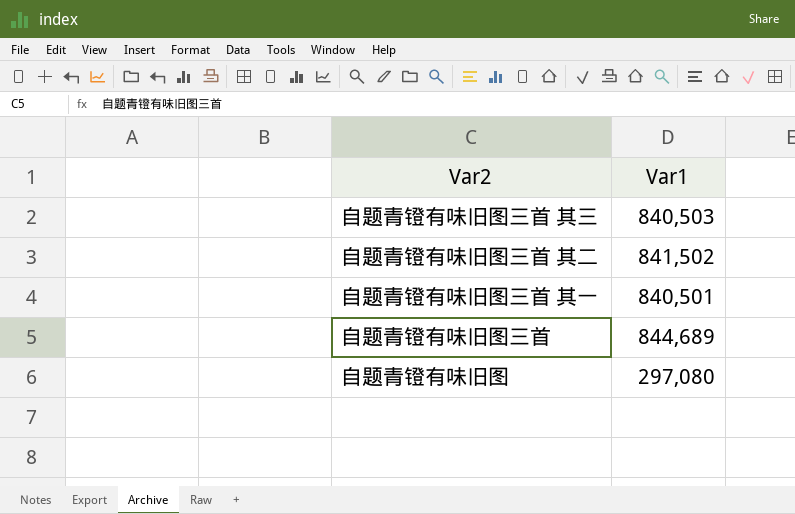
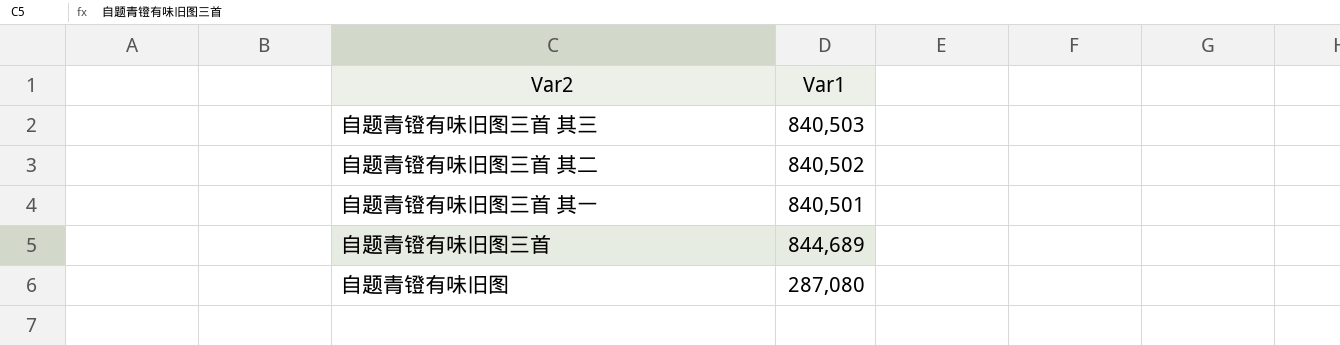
自题青镫有味旧图三首 其二 | Var1: 841,502 -> 840,502
自题青镫有味旧图 | Var1: 297,080 -> 287,080

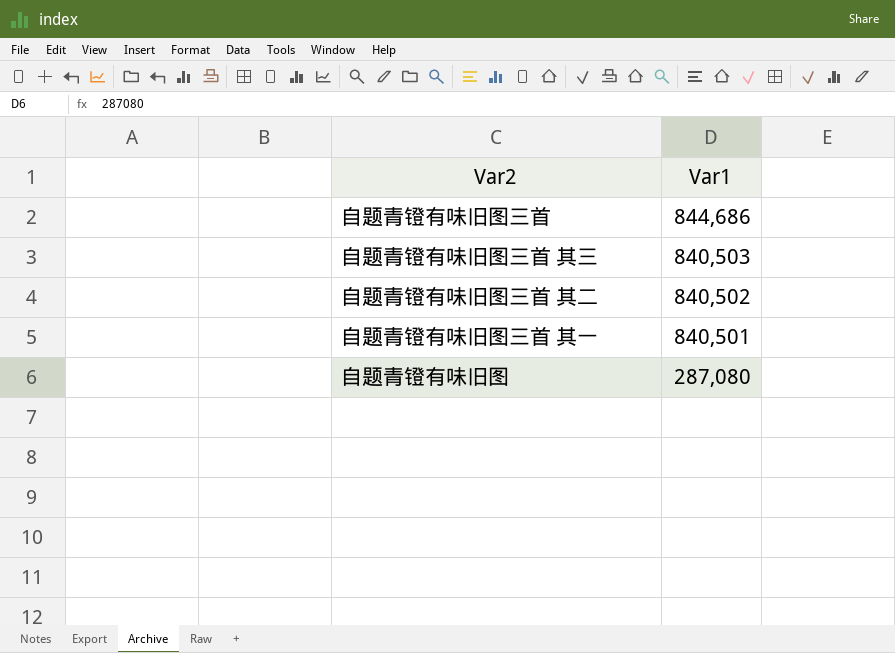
row order: none -> Var1 descending
自题青镫有味旧图三首 | Var1: 844,689 -> 844,686

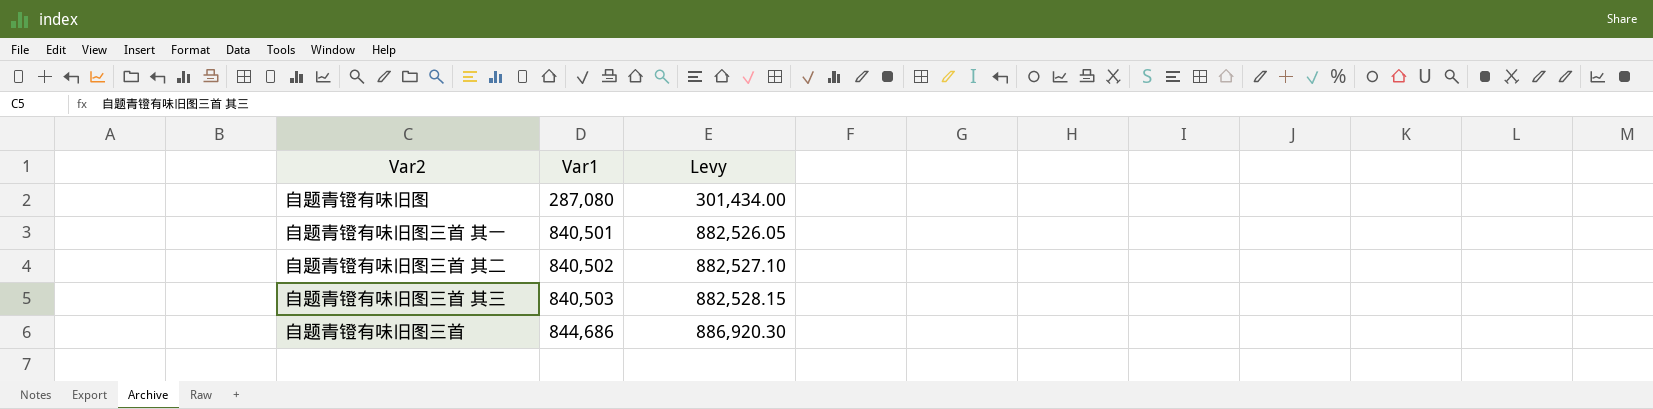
row order: Var1 descending -> Var1 ascending
column Levy | formula: none -> [Var1] * 1.05

